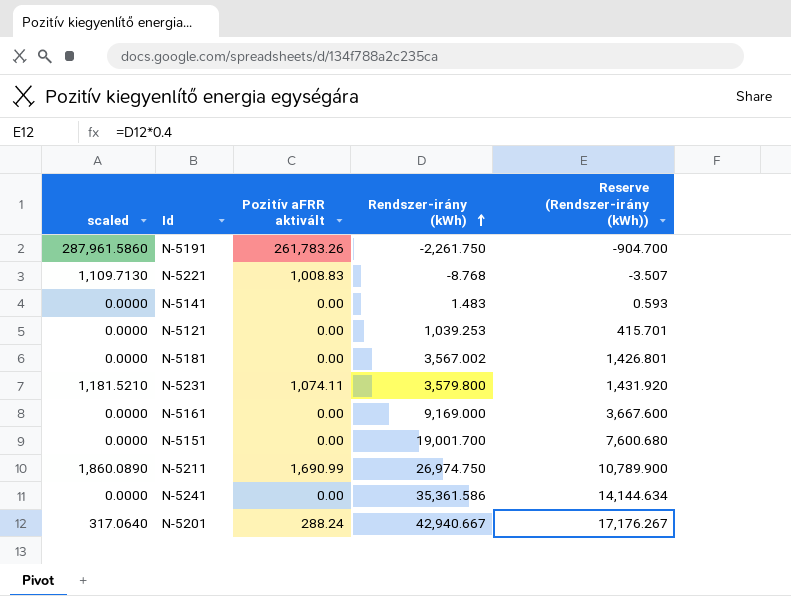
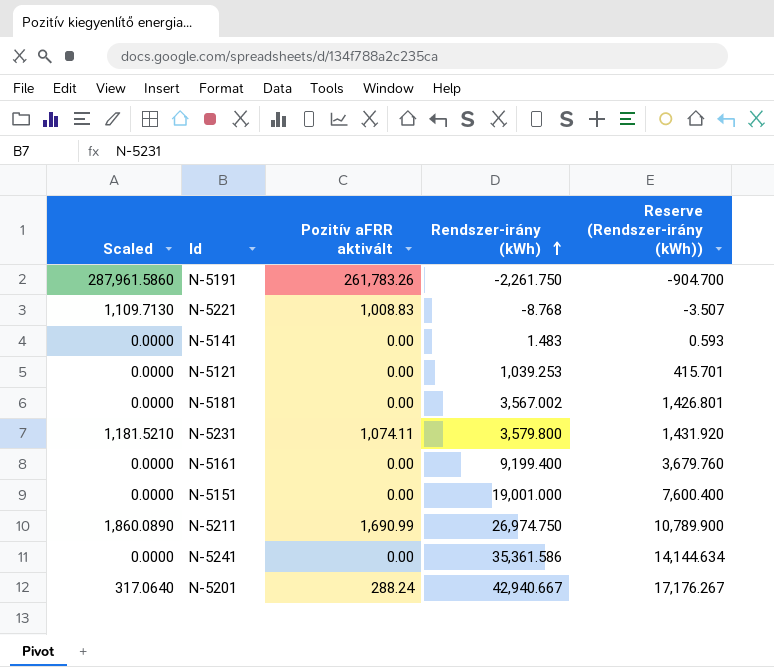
column name: scaled -> Scaled
N-5161 | Rendszer-irány (kWh): 9,169.000 -> 9,199.400
N-5161 | Reserve (Rendszer-irány (kWh)): 3,667.600 -> 3,679.760
N-5151 | Rendszer-irány (kWh): 19,001.700 -> 19,001.000
N-5151 | Reserve (Rendszer-irány (kWh)): 7,600.680 -> 7,600.400

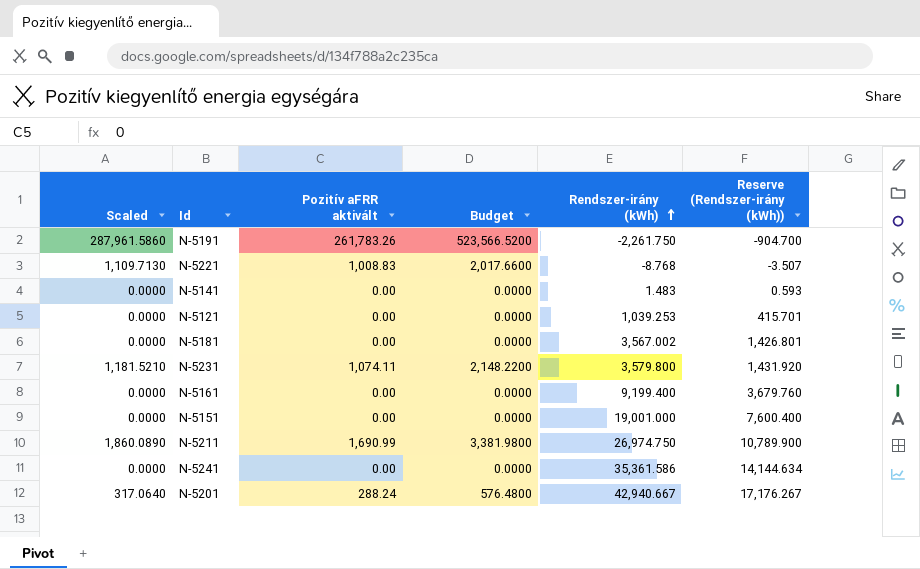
column Budget | formula: none -> [Pozitív aFRR aktivált] * 2

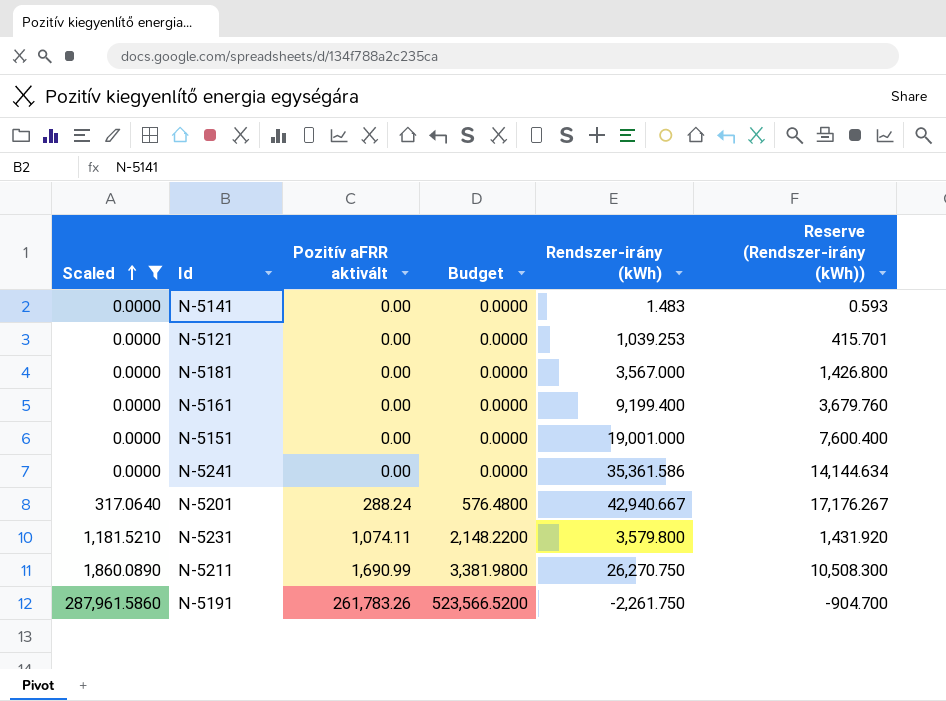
filter: none -> Scaled != 1,109.7130
row order: Rendszer-irány (kWh) ascending -> Scaled ascending
N-5181 | Rendszer-irány (kWh): 3,567.002 -> 3,567.000
N-5181 | Reserve (Rendszer-irány (kWh)): 1,426.801 -> 1,426.800
N-5211 | Rendszer-irány (kWh): 26,974.750 -> 26,270.750
N-5211 | Reserve (Rendszer-irány (kWh)): 10,789.900 -> 10,508.300

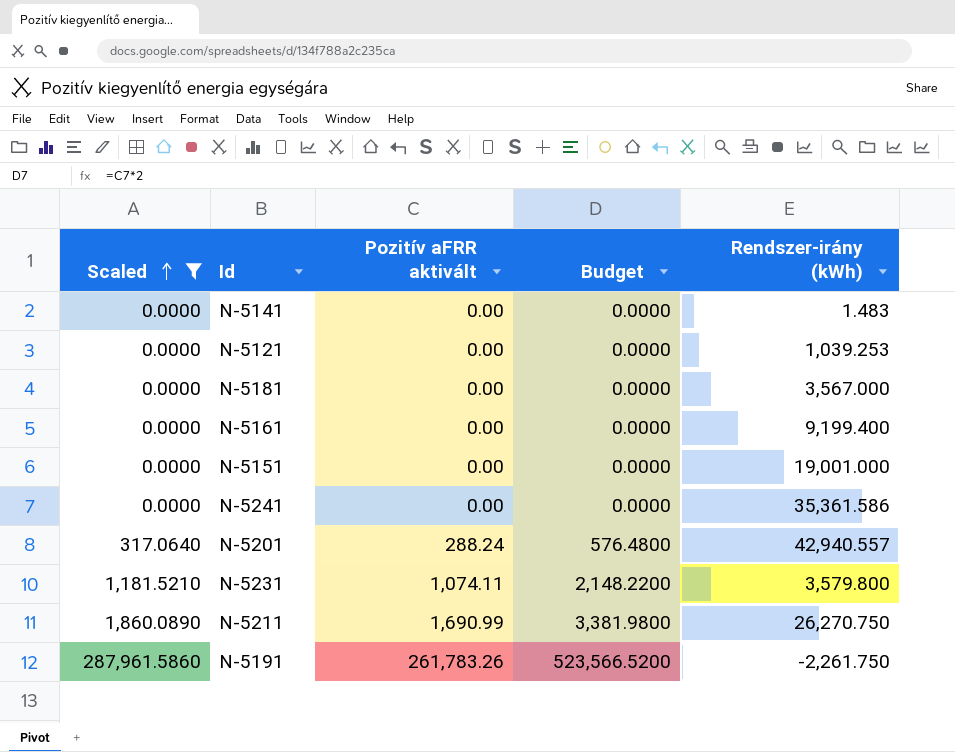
column Reserve (Rendszer-irány (kWh)) | formula: [Rendszer-irány (kWh)] * 0.4 -> none
N-5201 | Rendszer-irány (kWh): 42,940.667 -> 42,940.557

